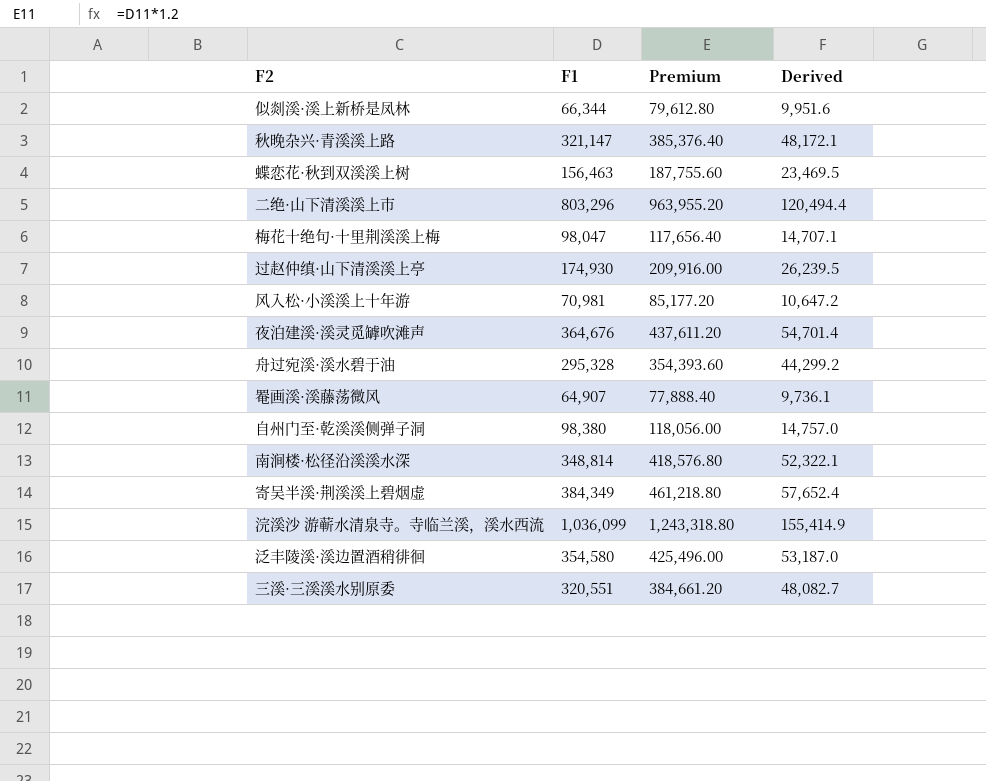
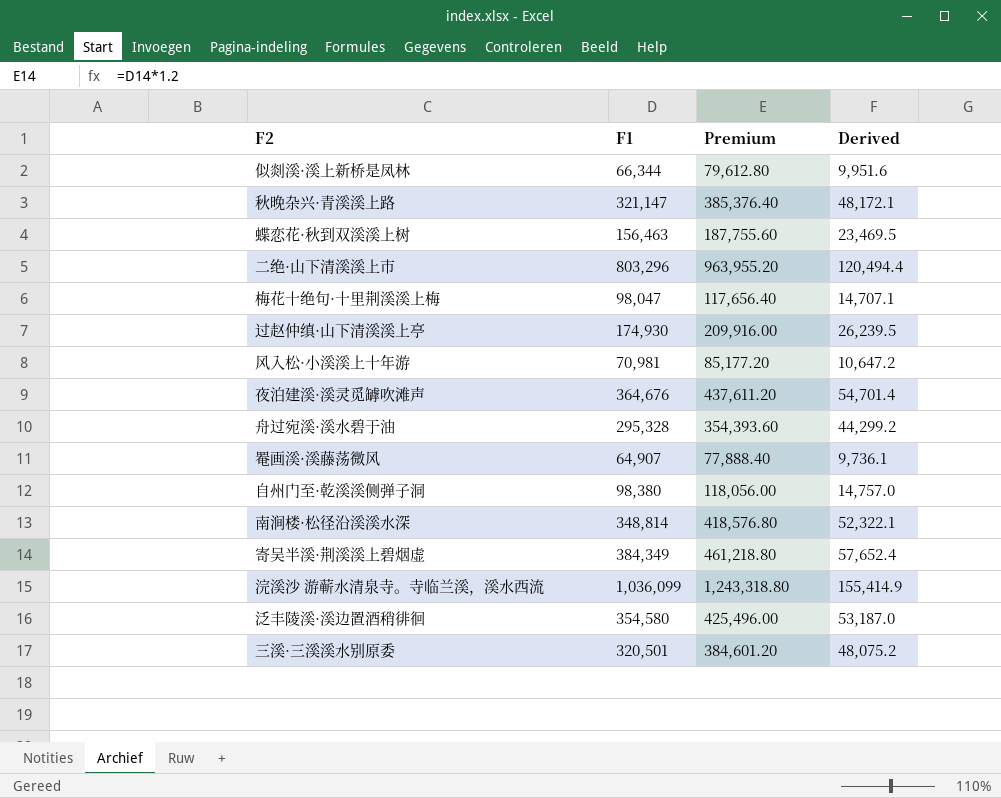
三溪·三溪溪水别原委 | F1: 320,551 -> 320,501
三溪·三溪溪水别原委 | Premium: 384,661.20 -> 384,601.20
三溪·三溪溪水别原委 | Derived: 48,082.7 -> 48,075.2

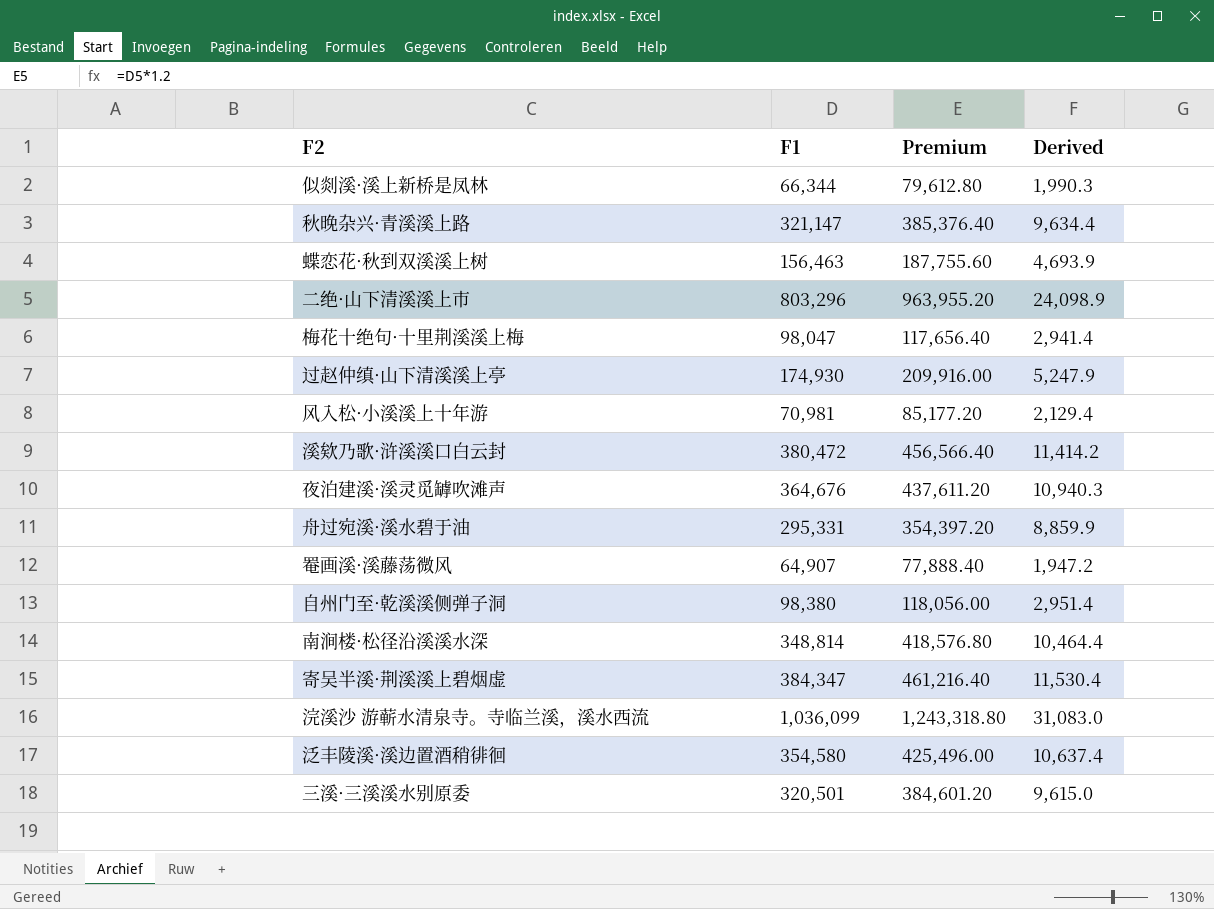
column Derived | formula: [F1] * 0.15 -> [F1] * 0.03
row 溪欸乃歌·浒溪溪口白云封: none -> 380,472 | 456,566.40 | 11,414.2
舟过宛溪·溪水碧于油 | F1: 295,328 -> 295,331
舟过宛溪·溪水碧于油 | Premium: 354,393.60 -> 354,397.20
寄吴半溪·荆溪溪上碧烟虚 | F1: 384,349 -> 384,347
寄吴半溪·荆溪溪上碧烟虚 | Premium: 461,218.80 -> 461,216.40

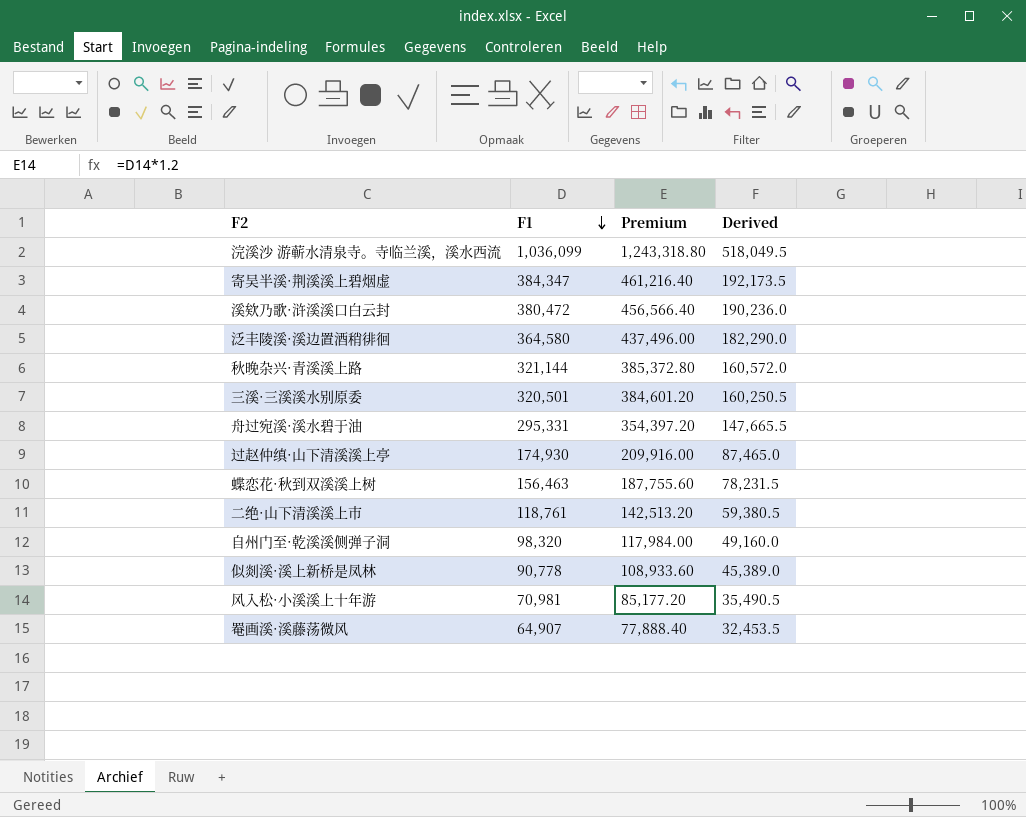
row order: none -> F1 descending
column Derived | formula: [F1] * 0.03 -> [F1] * 0.5
row 梅花十绝句·十里荆溪溪上梅: 98,047 | 117,656.40 | 2,941.4 -> none
row 夜泊建溪·溪灵觅罅吹滩声: 364,676 | 437,611.20 | 10,940.3 -> none
row 南涧楼·松径沿溪溪水深: 348,814 | 418,576.80 | 10,464.4 -> none
泛丰陵溪·溪边置酒稍徘徊 | F1: 354,580 -> 364,580
泛丰陵溪·溪边置酒稍徘徊 | Premium: 425,496.00 -> 437,496.00
秋晚杂兴·青溪溪上路 | F1: 321,147 -> 321,144
秋晚杂兴·青溪溪上路 | Premium: 385,376.40 -> 385,372.80
二绝·山下清溪溪上市 | F1: 803,296 -> 118,761
二绝·山下清溪溪上市 | Premium: 963,955.20 -> 142,513.20
自州门至·乾溪溪侧弹子洞 | F1: 98,380 -> 98,320
自州门至·乾溪溪侧弹子洞 | Premium: 118,056.00 -> 117,984.00
似剡溪·溪上新桥是凤林 | F1: 66,344 -> 90,778
似剡溪·溪上新桥是凤林 | Premium: 79,612.80 -> 108,933.60

